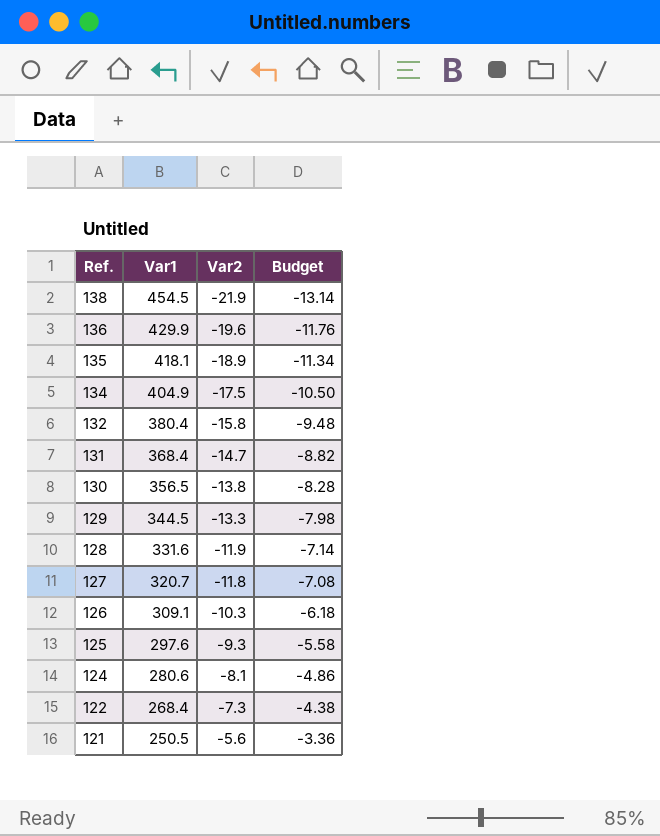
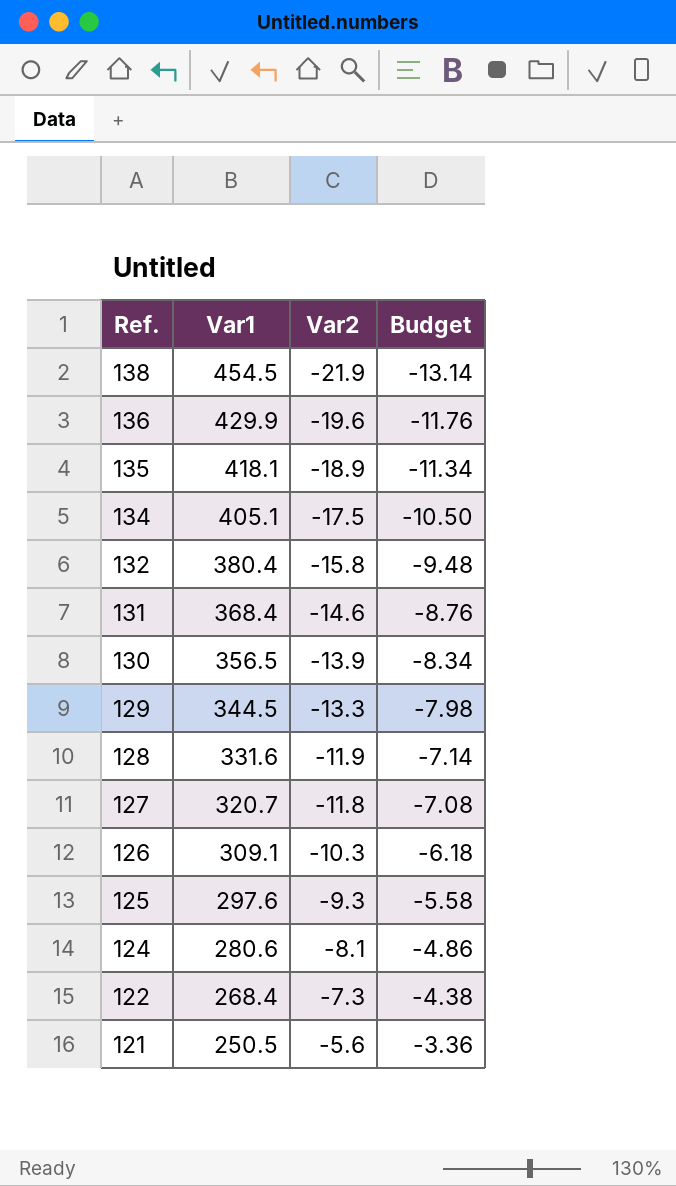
134 | Var1: 404.9 -> 405.1
131 | Var2: -14.7 -> -14.6
131 | Budget: -8.82 -> -8.76
130 | Var2: -13.8 -> -13.9
130 | Budget: -8.28 -> -8.34

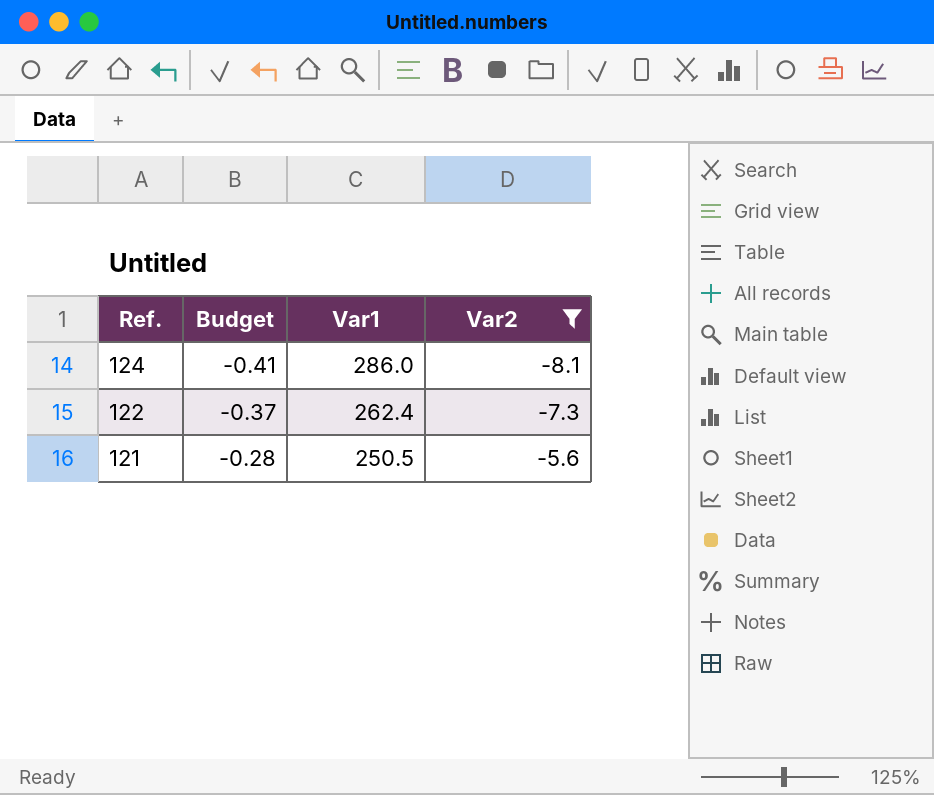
filter: none -> Var2 >= -8.1
column Budget | formula: [Var2] * 0.6 -> [Var2] * 0.05
column Budget | position: 4 -> 2
124 | Var1: 280.6 -> 286.0
122 | Var1: 268.4 -> 262.4

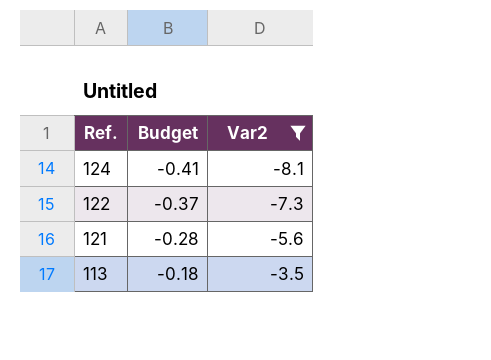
column Var1 | position: 3 -> none
row 113: none -> -0.18 | -3.5

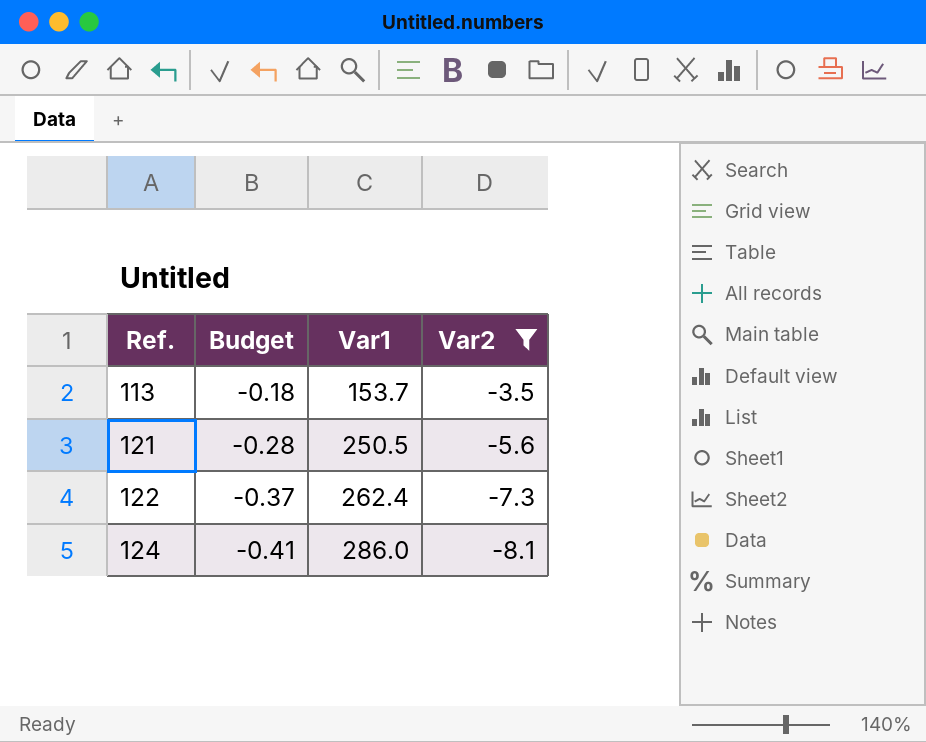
row order: Ref. descending -> Ref. ascending
column Var1 | position: none -> 3

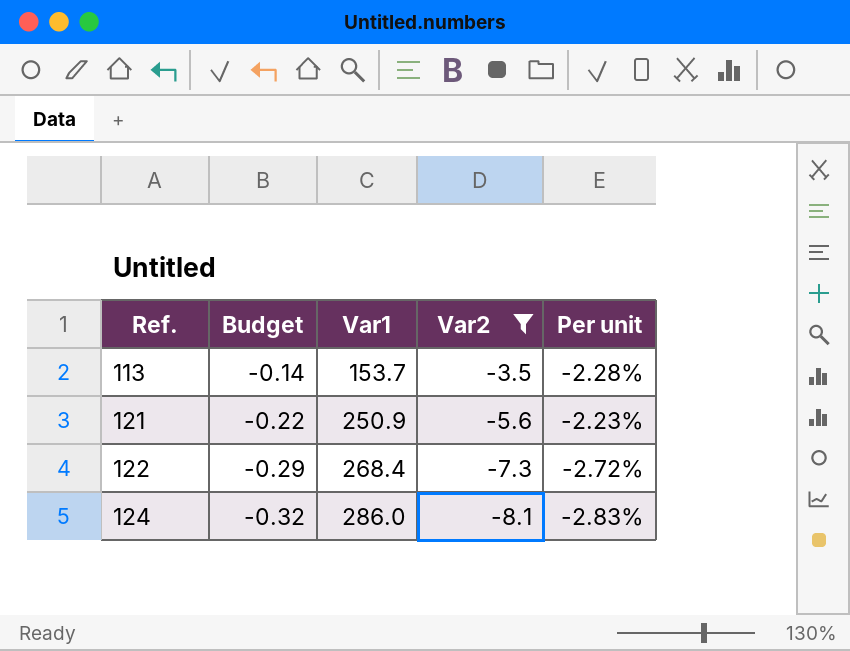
column Budget | formula: [Var2] * 0.05 -> [Var2] * 0.04
column Per unit | formula: none -> [Var2] / [Var1]
121 | Var1: 250.5 -> 250.9
122 | Var1: 262.4 -> 268.4

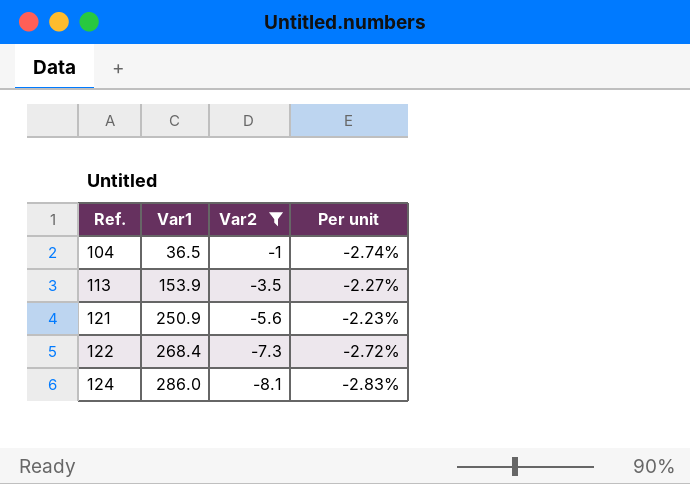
column Budget | formula: [Var2] * 0.04 -> none
row 104: none -> 36.5 | -1 | -2.74%
113 | Var1: 153.7 -> 153.9
113 | Per unit: -2.28% -> -2.27%

